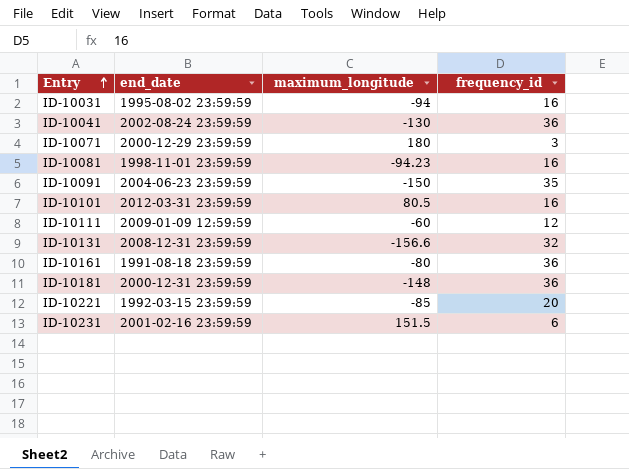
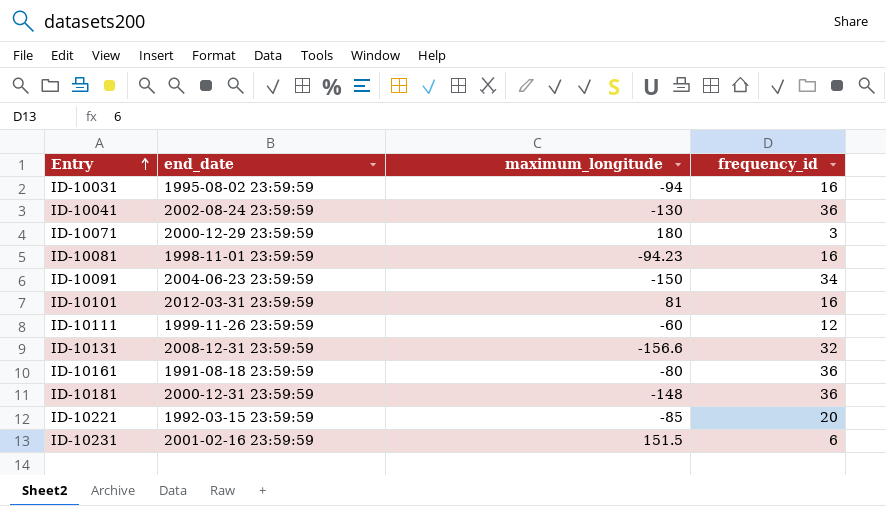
ID-10091 | frequency_id: 35 -> 34
ID-10101 | maximum_longitude: 80.5 -> 81
ID-10111 | end_date: 2009-01-09 12:59:59 -> 1999-11-26 23:59:59

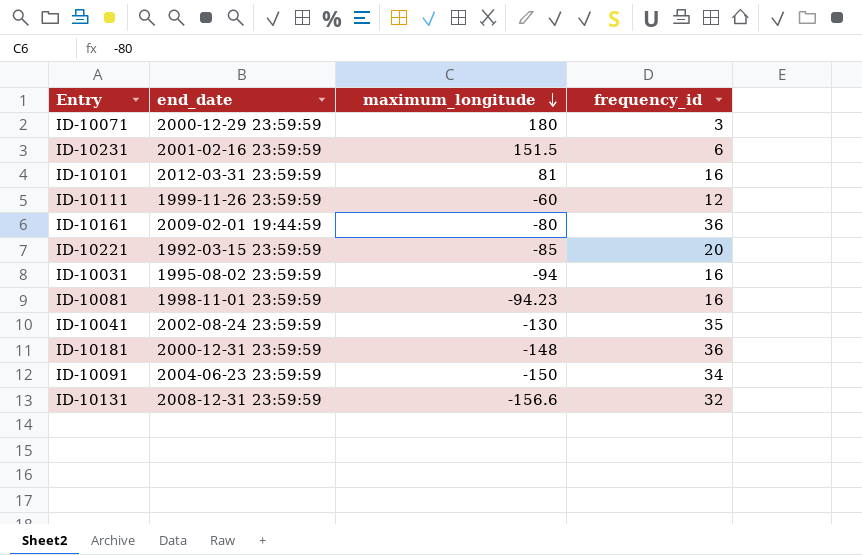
row order: Entry ascending -> maximum_longitude descending
ID-10161 | end_date: 1991-08-18 23:59:59 -> 2009-02-01 19:44:59
ID-10041 | frequency_id: 36 -> 35

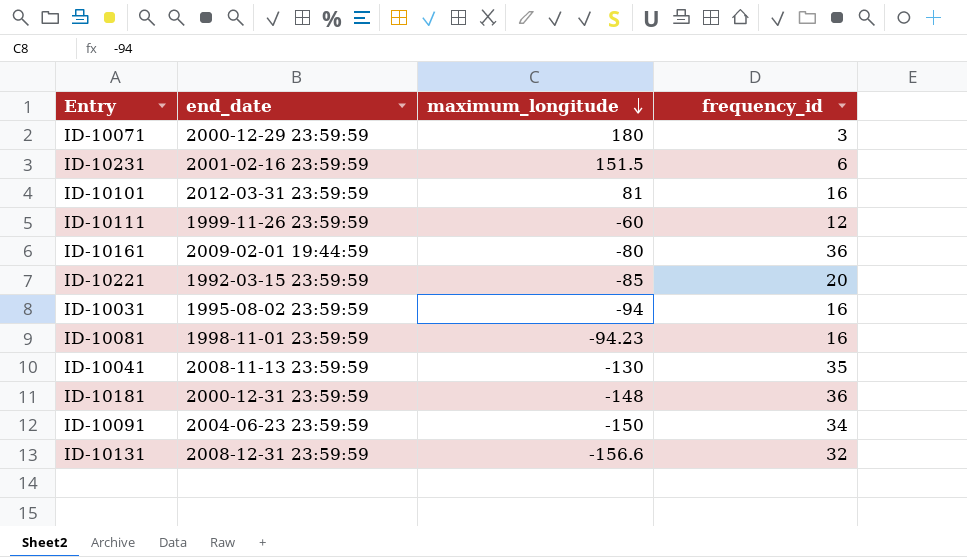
ID-10041 | end_date: 2002-08-24 23:59:59 -> 2008-11-13 23:59:59

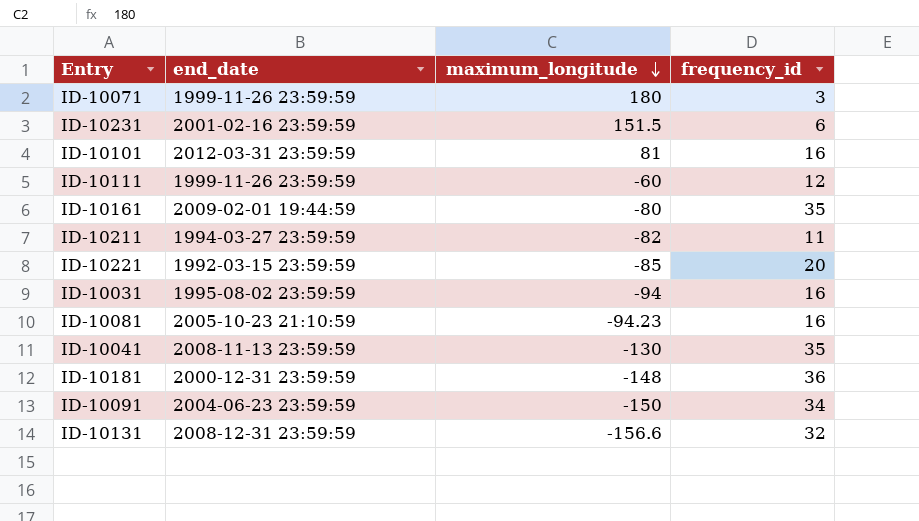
ID-10071 | end_date: 2000-12-29 23:59:59 -> 1999-11-26 23:59:59
ID-10161 | frequency_id: 36 -> 35
row ID-10211: none -> 1994-03-27 23:59:59 | -82 | 11
ID-10081 | end_date: 1998-11-01 23:59:59 -> 2005-10-23 21:10:59

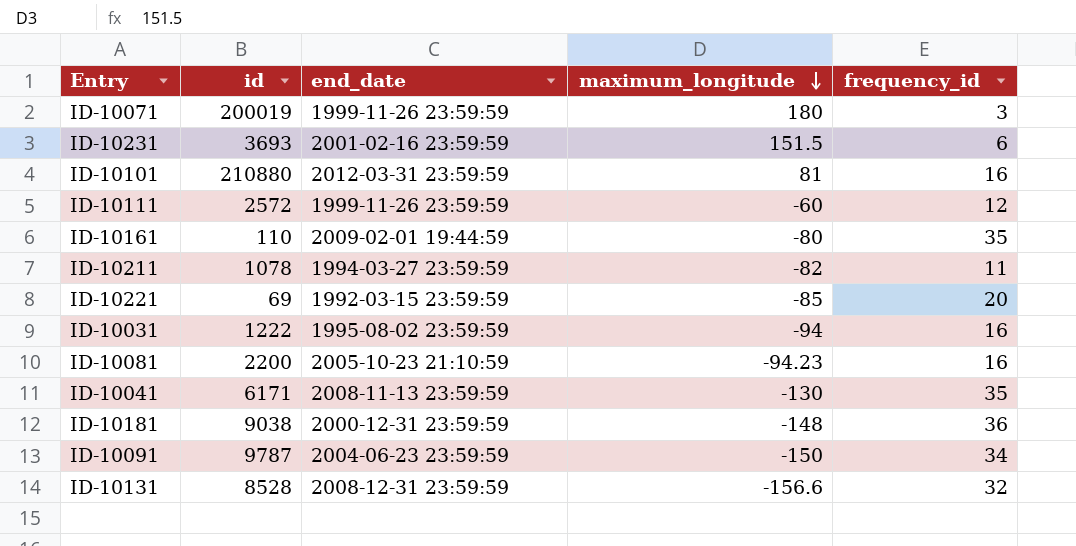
column id | position: none -> 2

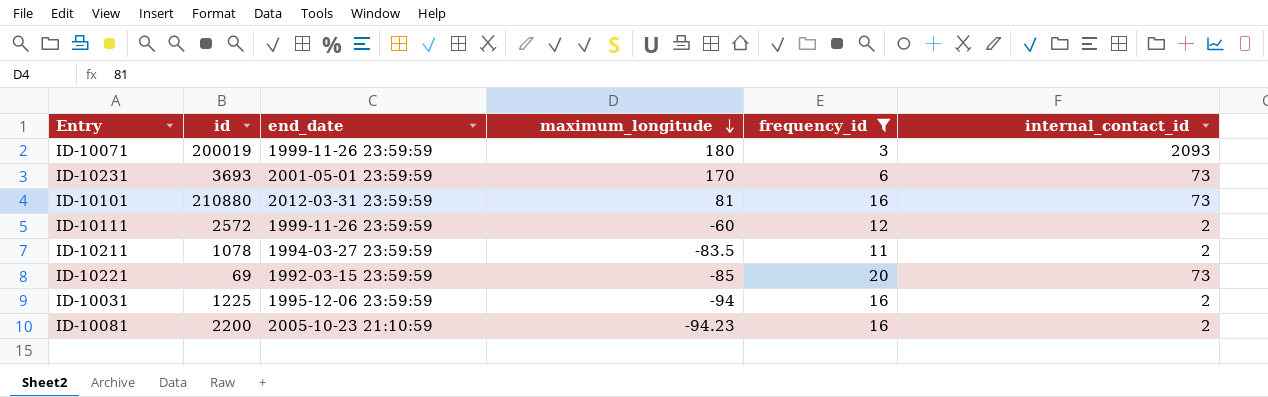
filter: none -> frequency_id <= 20
column internal_contact_id | position: none -> 6
ID-10231 | end_date: 2001-02-16 23:59:59 -> 2001-05-01 23:59:59
ID-10231 | maximum_longitude: 151.5 -> 170
ID-10211 | maximum_longitude: -82 -> -83.5
ID-10031 | id: 1222 -> 1225
ID-10031 | end_date: 1995-08-02 23:59:59 -> 1995-12-06 23:59:59

